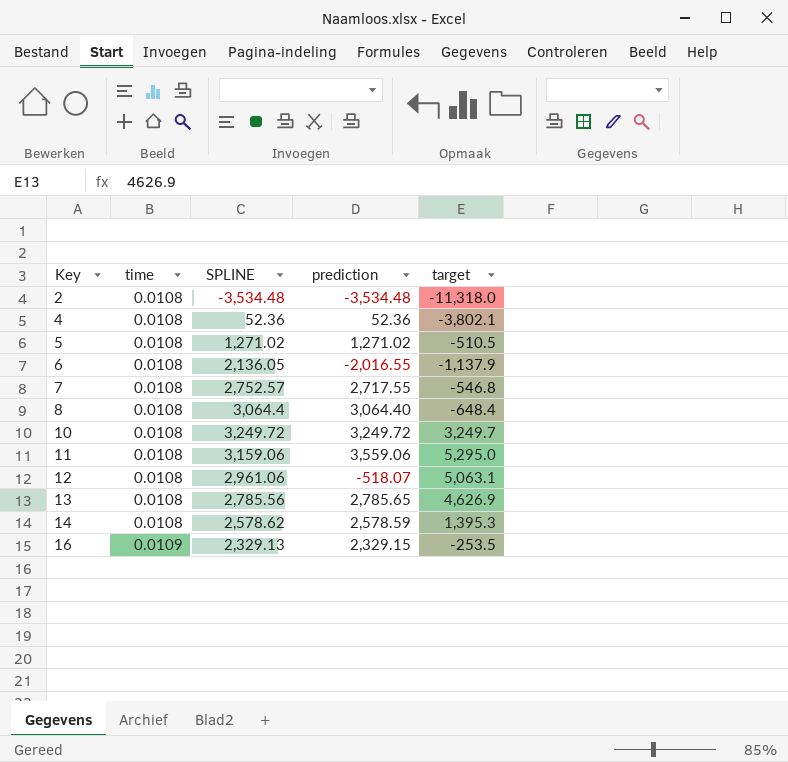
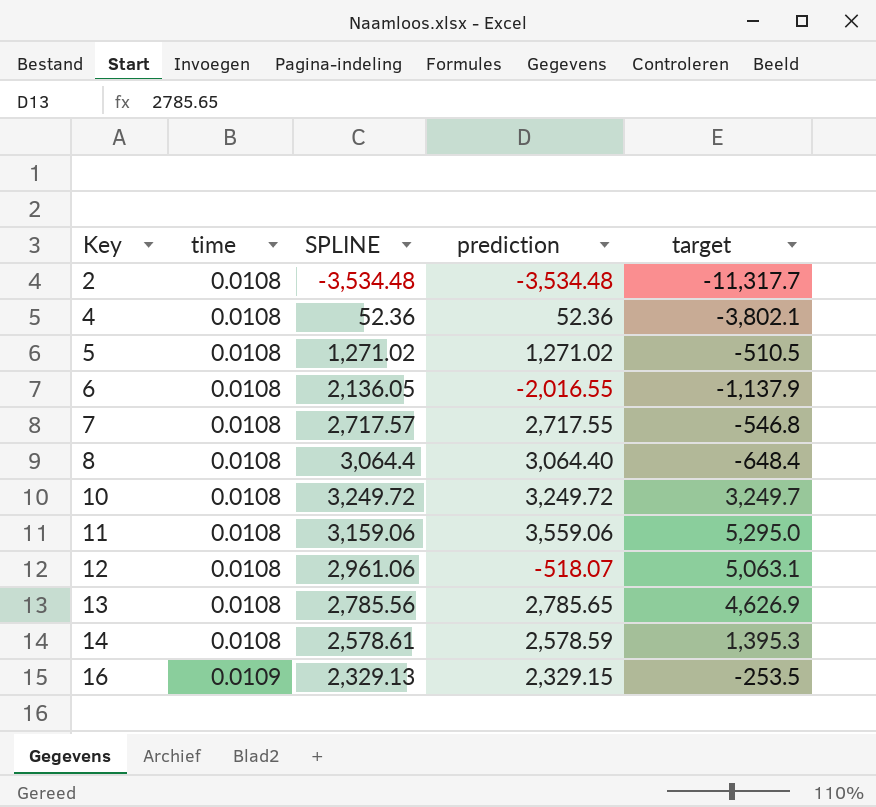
2 | target: -11,318.0 -> -11,317.7
7 | SPLINE: 2,752.57 -> 2,717.57
14 | SPLINE: 2,578.62 -> 2,578.61

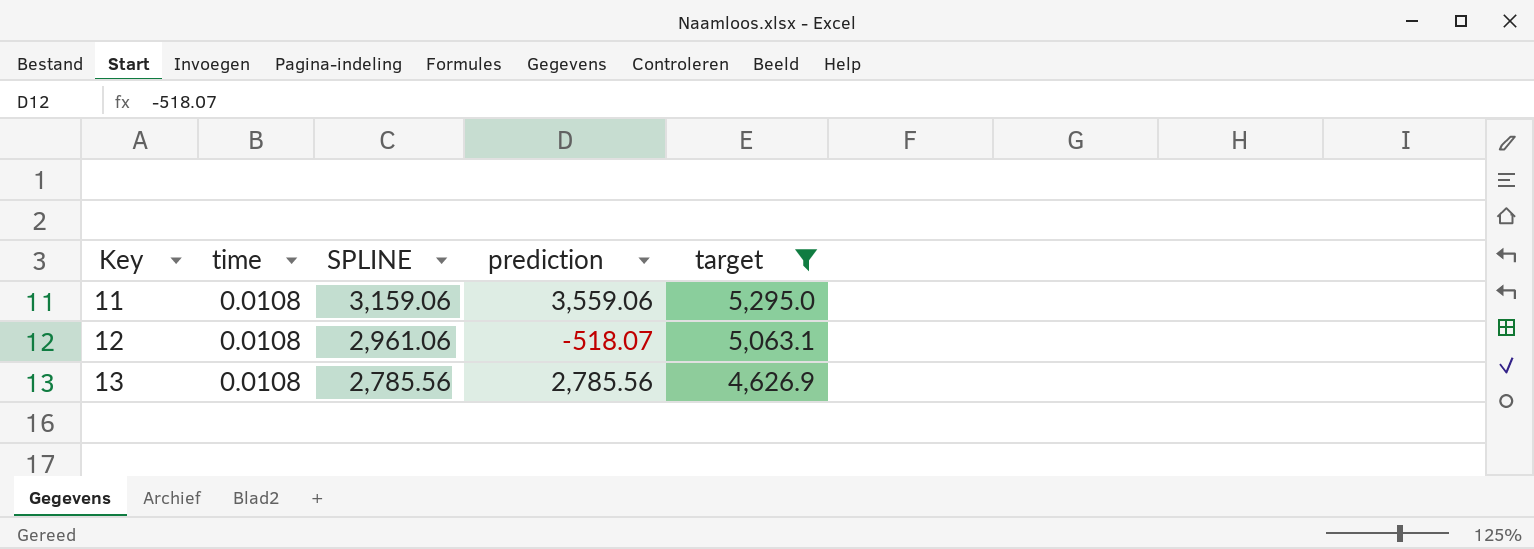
filter: none -> target >= 4,626.9
13 | prediction: 2,785.65 -> 2,785.56

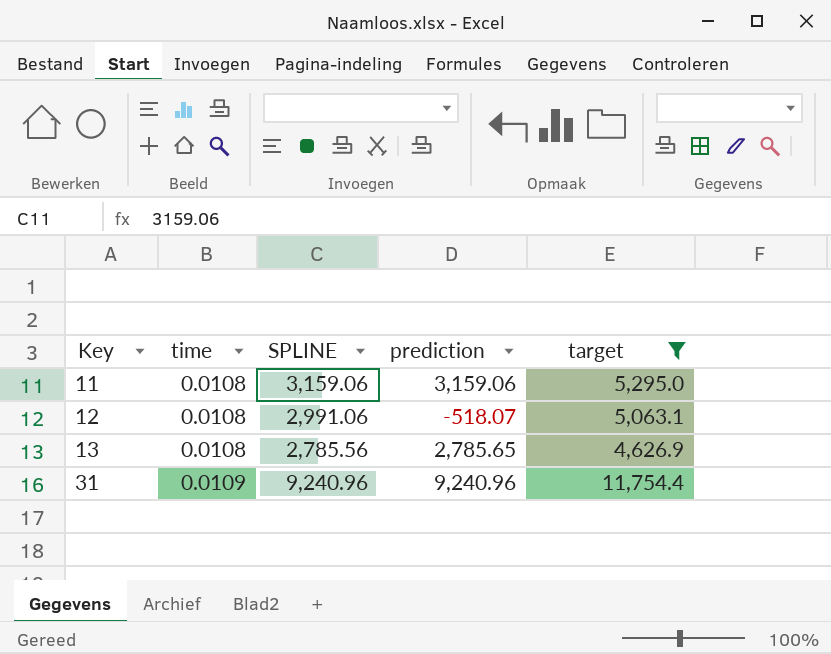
11 | prediction: 3,559.06 -> 3,159.06
12 | SPLINE: 2,961.06 -> 2,991.06
13 | prediction: 2,785.56 -> 2,785.65
row 31: none -> 0.0109 | 9,240.96 | 9,240.96 | 11,754.4

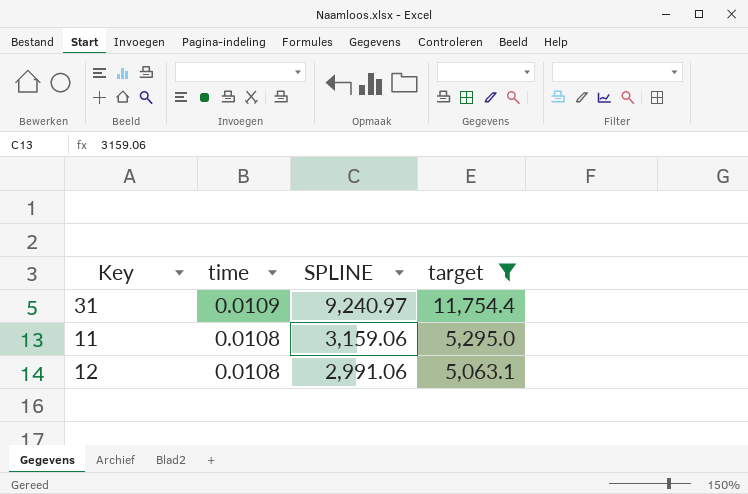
row order: Key ascending -> time descending
column prediction | position: 4 -> none
row 13: 0.0108 | 2,785.56 | 2,785.65 | 4,626.9 -> none
31 | SPLINE: 9,240.96 -> 9,240.97

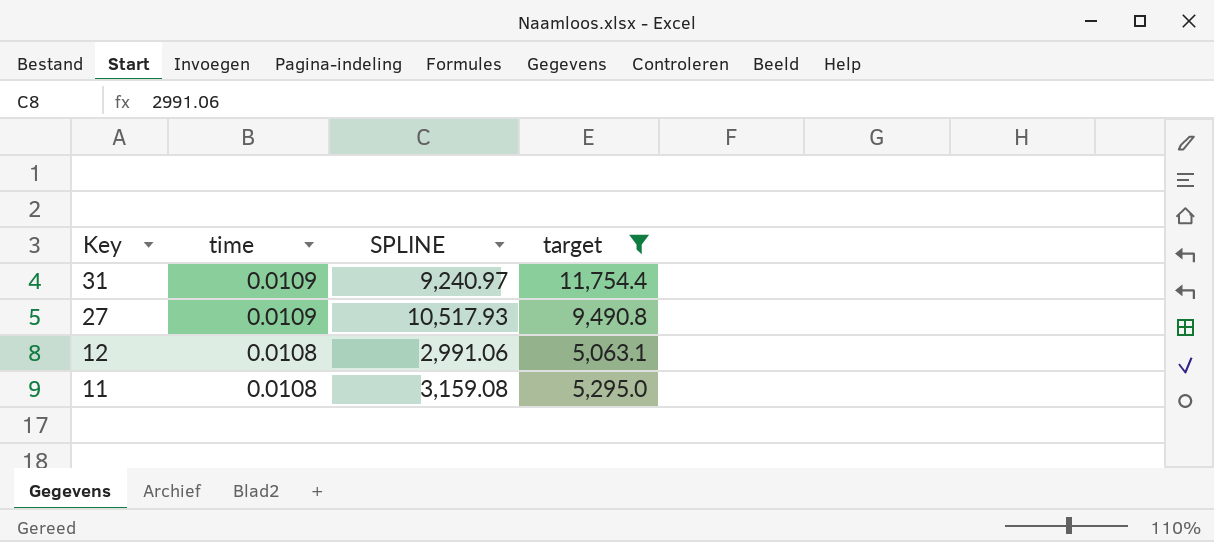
row order: time descending -> Key descending
row 27: none -> 0.0109 | 10,517.93 | 9,490.8
11 | SPLINE: 3,159.06 -> 3,159.08

